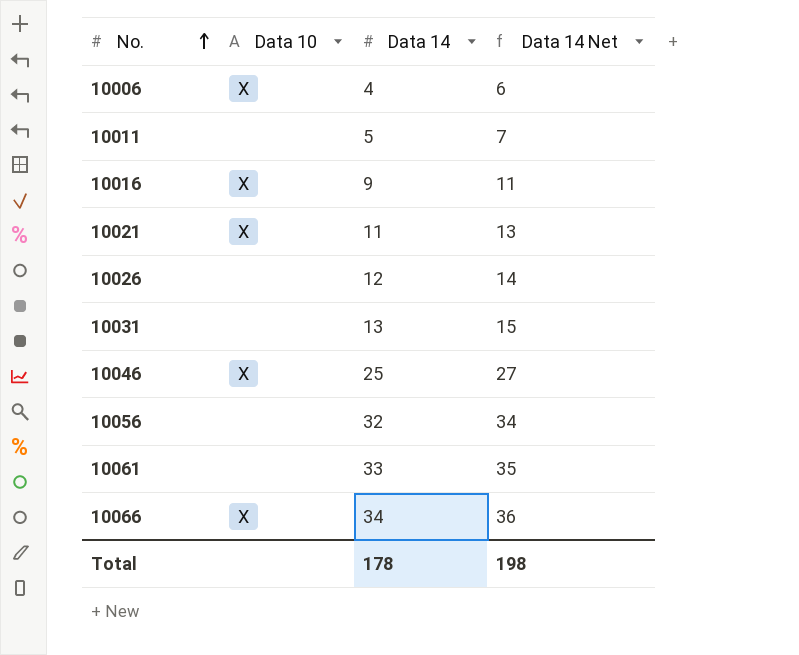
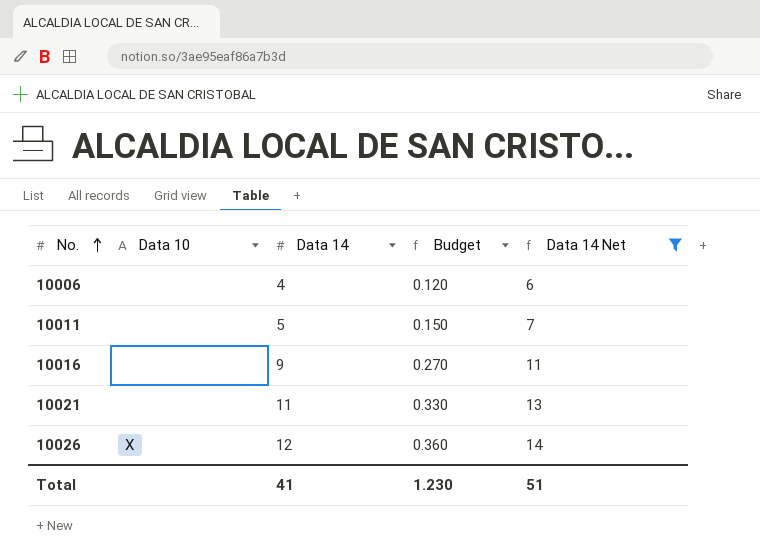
filter: none -> Data 14 Net <= 14
column Budget | formula: none -> [Data 14] * 0.03
10006 | Data 10: X -> none
10016 | Data 10: X -> none
10021 | Data 10: X -> none
10026 | Data 10: none -> X
Total | Data 14: 178 -> 41
Total | Data 14 Net: 198 -> 51

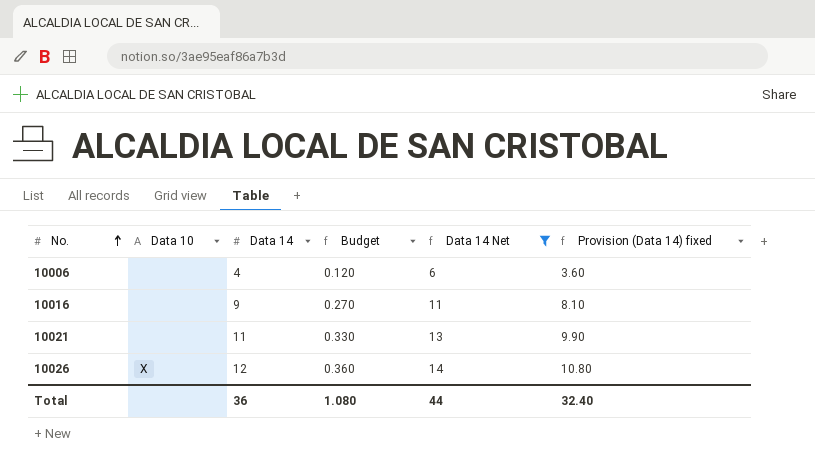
column Provision (Data 14) fixed | formula: none -> [Data 14] * 0.9
row 10011: none | 5 | 0.150 | 7 -> none
Total | Data 14: 41 -> 36
Total | Budget: 1.230 -> 1.080
Total | Data 14 Net: 51 -> 44

